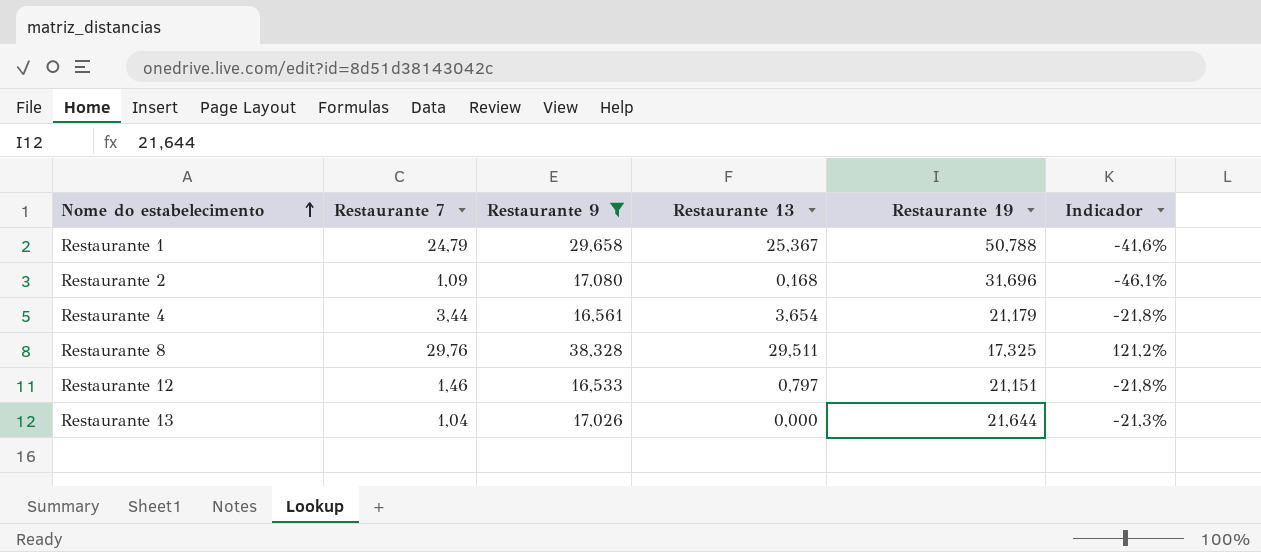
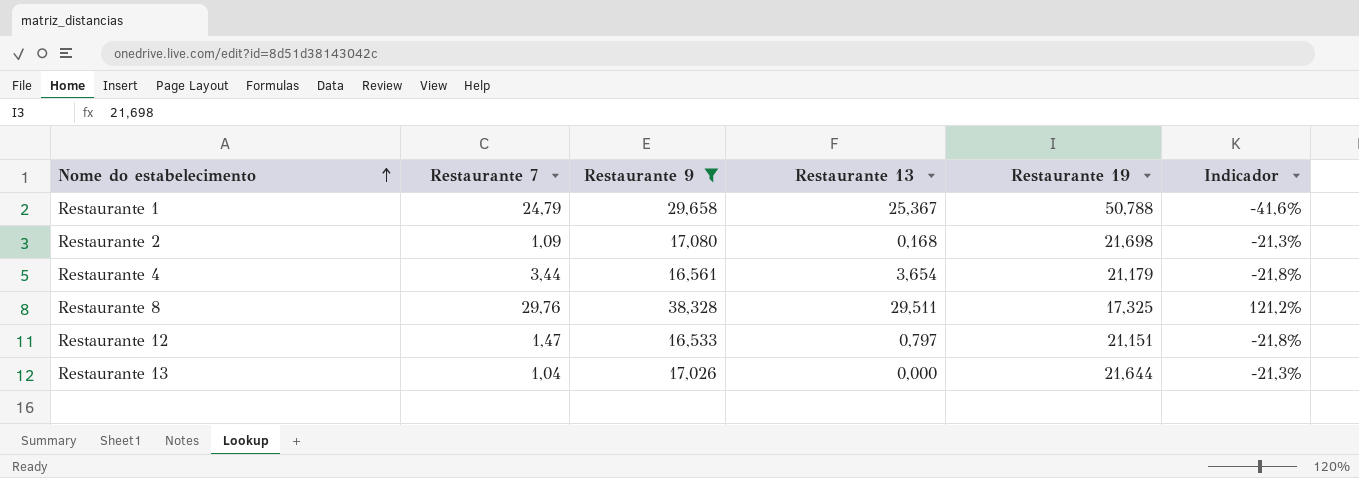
Restaurante 2 | Restaurante 19: 31,696 -> 21,698
Restaurante 2 | Indicador: -46,1% -> -21,3%
Restaurante 12 | Restaurante 7: 1,46 -> 1,47

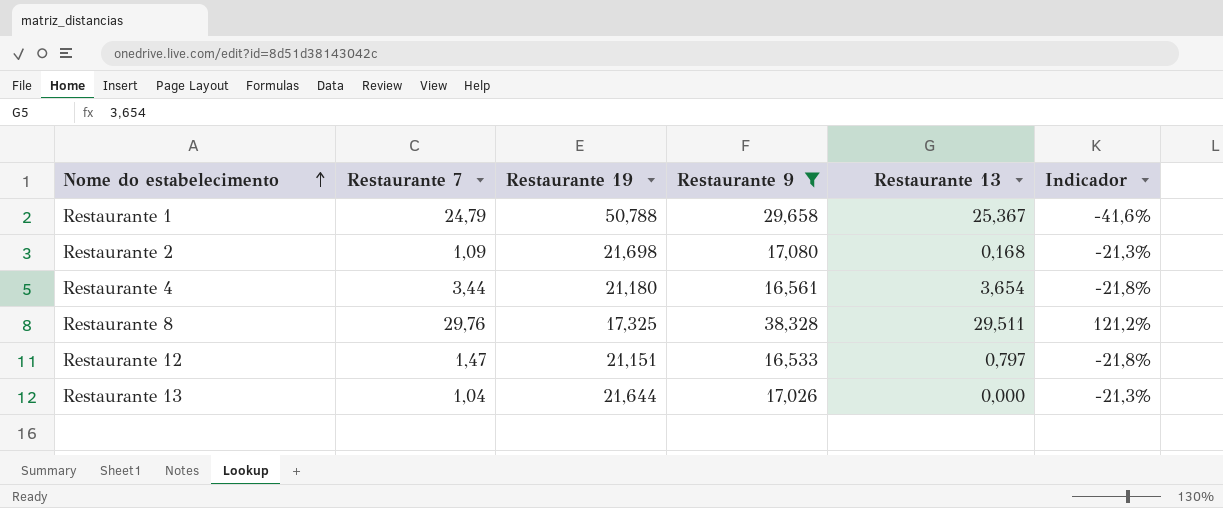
column Restaurante 19 | position: 5 -> 3
Restaurante 4 | Restaurante 19: 21,179 -> 21,180

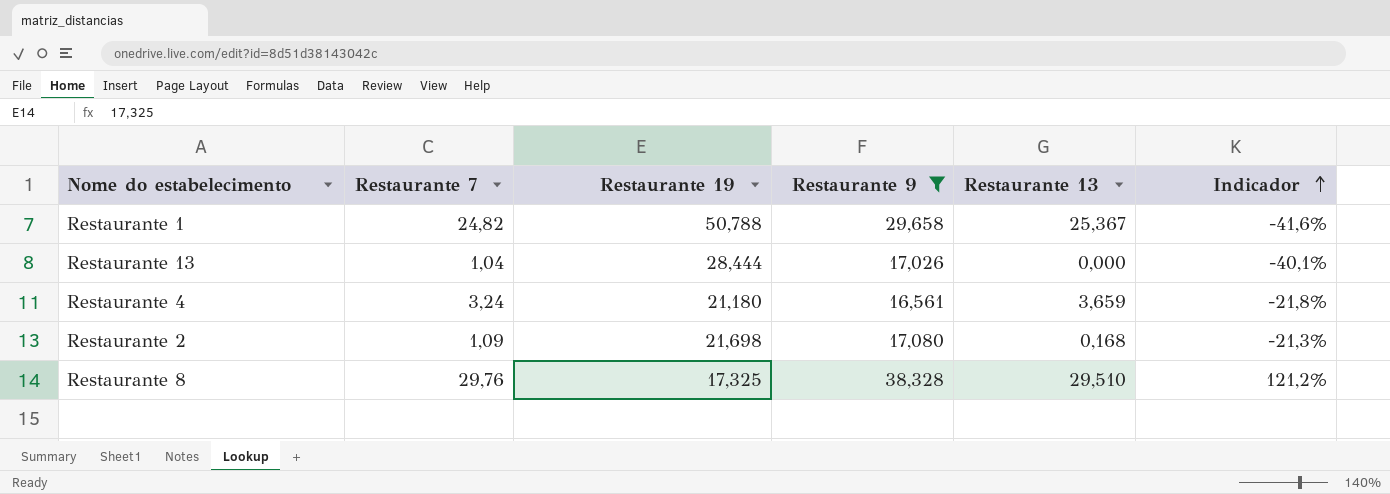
row order: Nome do estabelecimento ascending -> Indicador ascending
row Restaurante 12: 1,47 | 21,151 | 16,533 | 0,797 | -21,8% -> none
Restaurante 1 | Restaurante 7: 24,79 -> 24,82
Restaurante 13 | Restaurante 19: 21,644 -> 28,444
Restaurante 13 | Indicador: -21,3% -> -40,1%
Restaurante 4 | Restaurante 7: 3,44 -> 3,24
Restaurante 4 | Restaurante 13: 3,654 -> 3,659
Restaurante 8 | Restaurante 13: 29,511 -> 29,510

